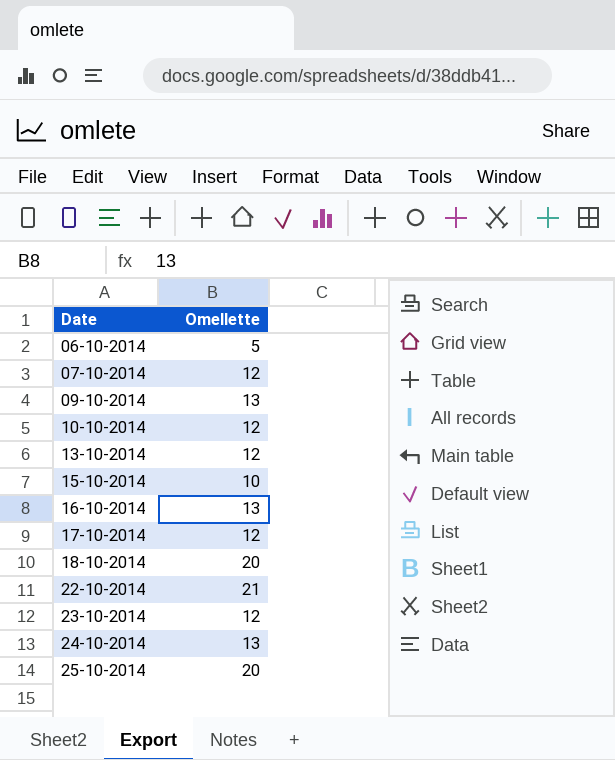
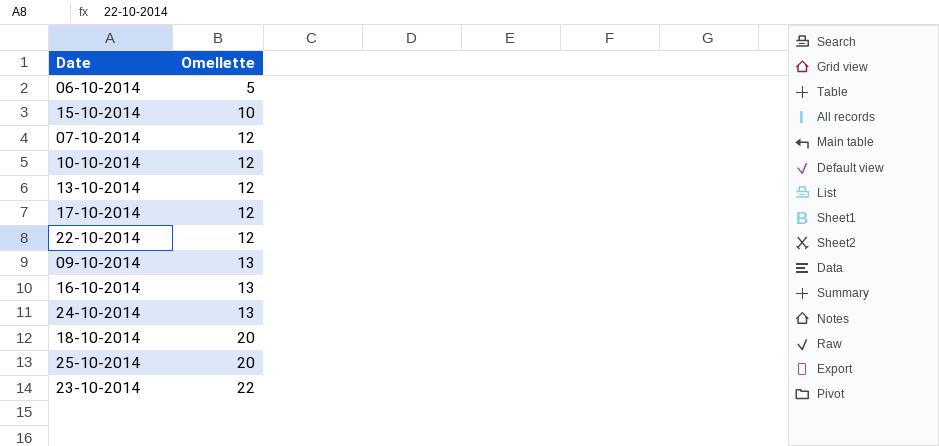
row order: Date ascending -> Omellette ascending
22-10-2014 | Omellette: 21 -> 12
23-10-2014 | Omellette: 12 -> 22

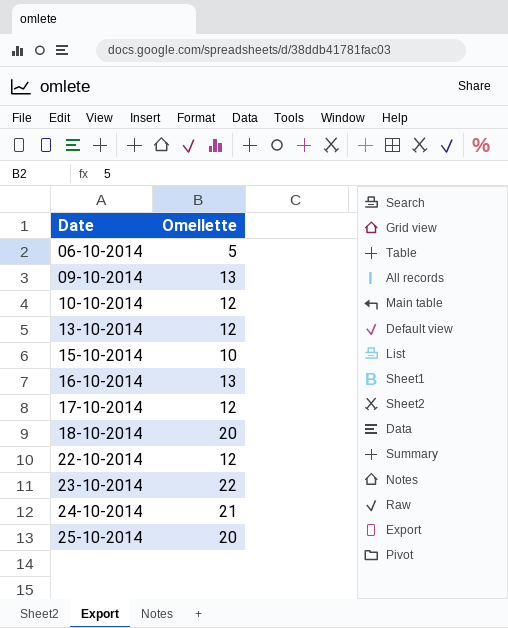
row order: Omellette ascending -> Date ascending
row 07-10-2014: 12 -> none
24-10-2014 | Omellette: 13 -> 21

